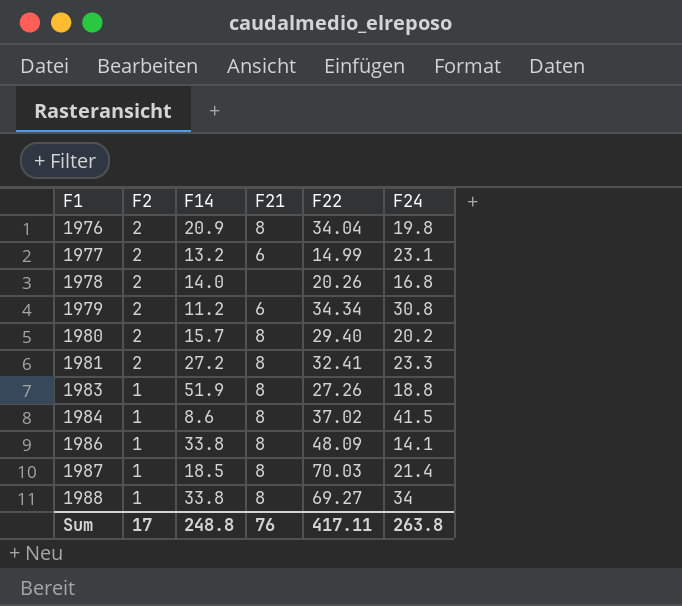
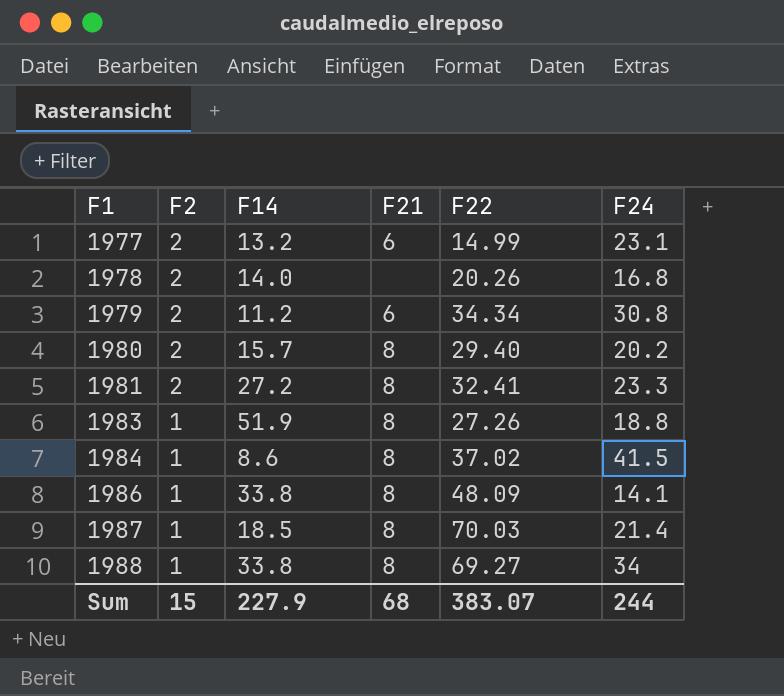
row 1976: 2 | 20.9 | 8 | 34.04 | 19.8 -> none
Sum | F2: 17 -> 15
Sum | F14: 248.8 -> 227.9
Sum | F21: 76 -> 68
Sum | F22: 417.11 -> 383.07
Sum | F24: 263.8 -> 244

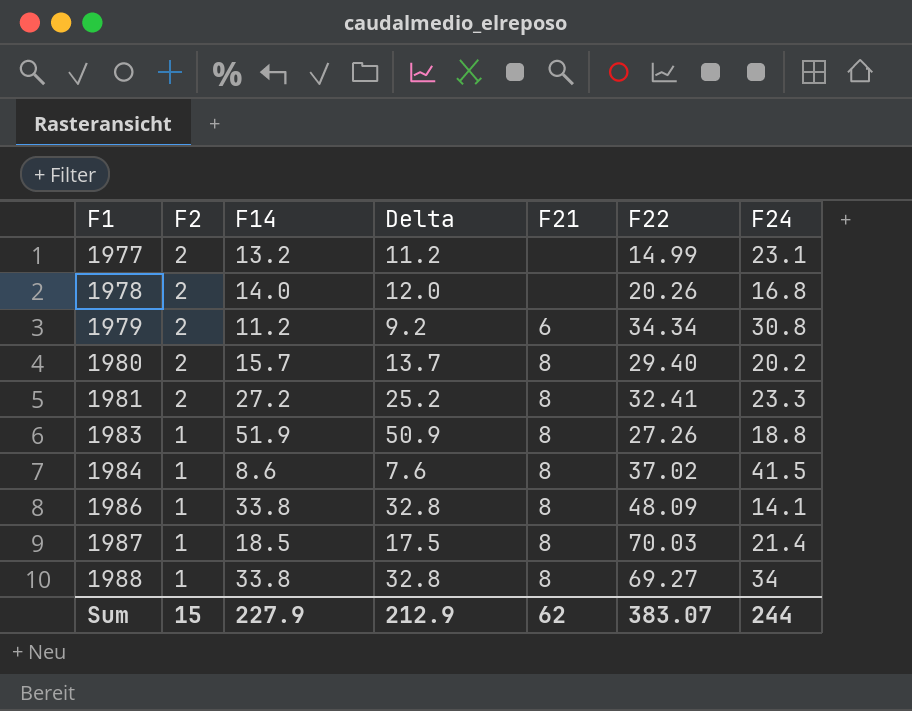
column Delta | formula: none -> [F14] - [F2]
1977 | F21: 6 -> none
Sum | F21: 68 -> 62

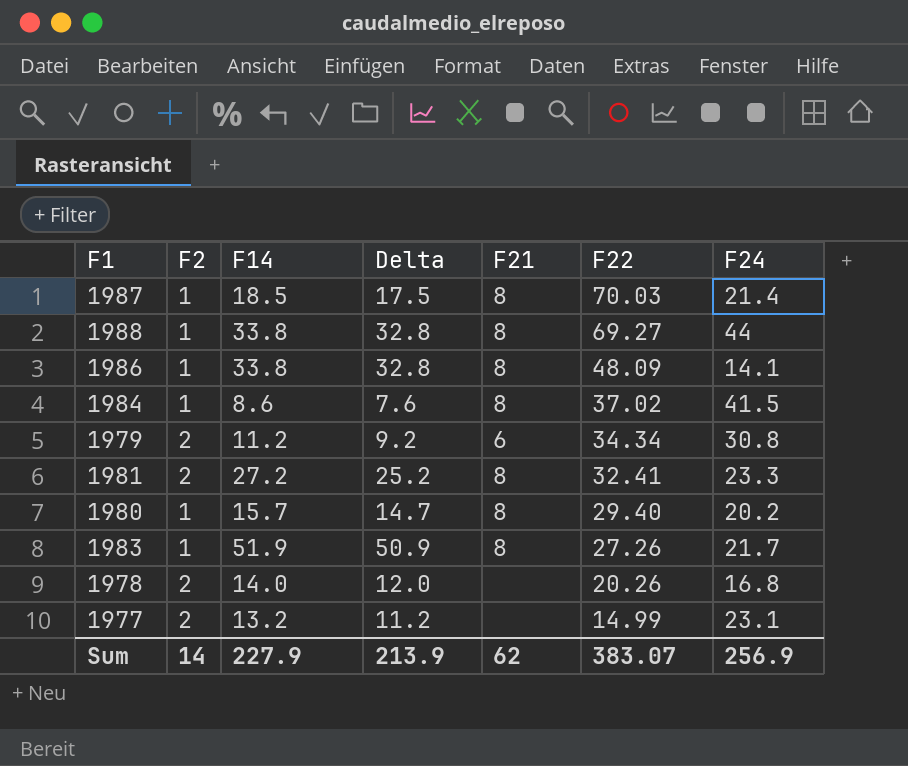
row order: F1 ascending -> F22 descending
1988 | F24: 34 -> 44
1980 | F2: 2 -> 1
1980 | Delta: 13.7 -> 14.7
1983 | F24: 18.8 -> 21.7
Sum | F2: 15 -> 14
Sum | Delta: 212.9 -> 213.9
Sum | F24: 244 -> 256.9

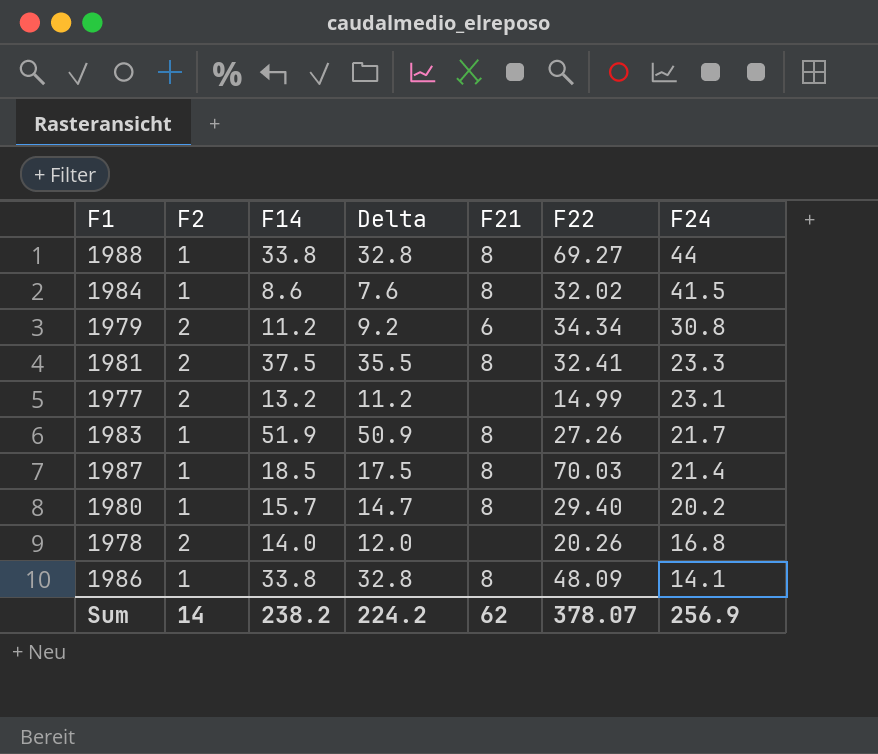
row order: F22 descending -> F24 descending
1984 | F22: 37.02 -> 32.02
1981 | F14: 27.2 -> 37.5
1981 | Delta: 25.2 -> 35.5
Sum | F14: 227.9 -> 238.2
Sum | Delta: 213.9 -> 224.2
Sum | F22: 383.07 -> 378.07

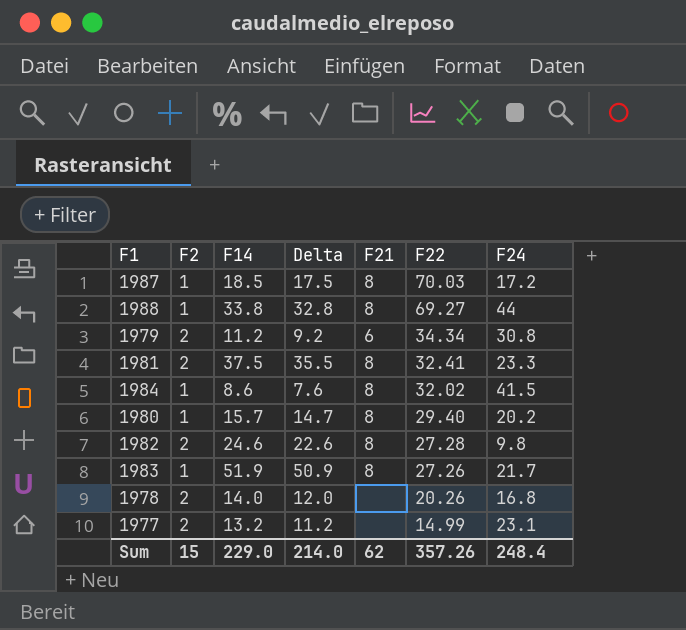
row order: F24 descending -> F22 descending
row 1986: 1 | 33.8 | 32.8 | 8 | 48.09 | 14.1 -> none
1987 | F24: 21.4 -> 17.2
row 1982: none -> 2 | 24.6 | 22.6 | 8 | 27.28 | 9.8
Sum | F2: 14 -> 15
Sum | F14: 238.2 -> 229.0
Sum | Delta: 224.2 -> 214.0
Sum | F22: 378.07 -> 357.26
Sum | F24: 256.9 -> 248.4

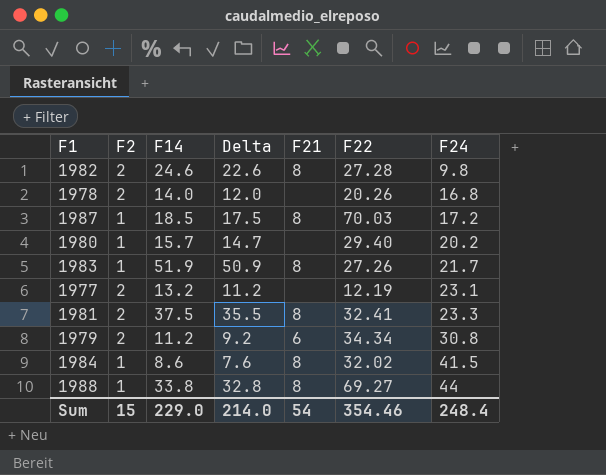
row order: F22 descending -> F24 ascending
1980 | F21: 8 -> none
1977 | F22: 14.99 -> 12.19
Sum | F21: 62 -> 54
Sum | F22: 357.26 -> 354.46

